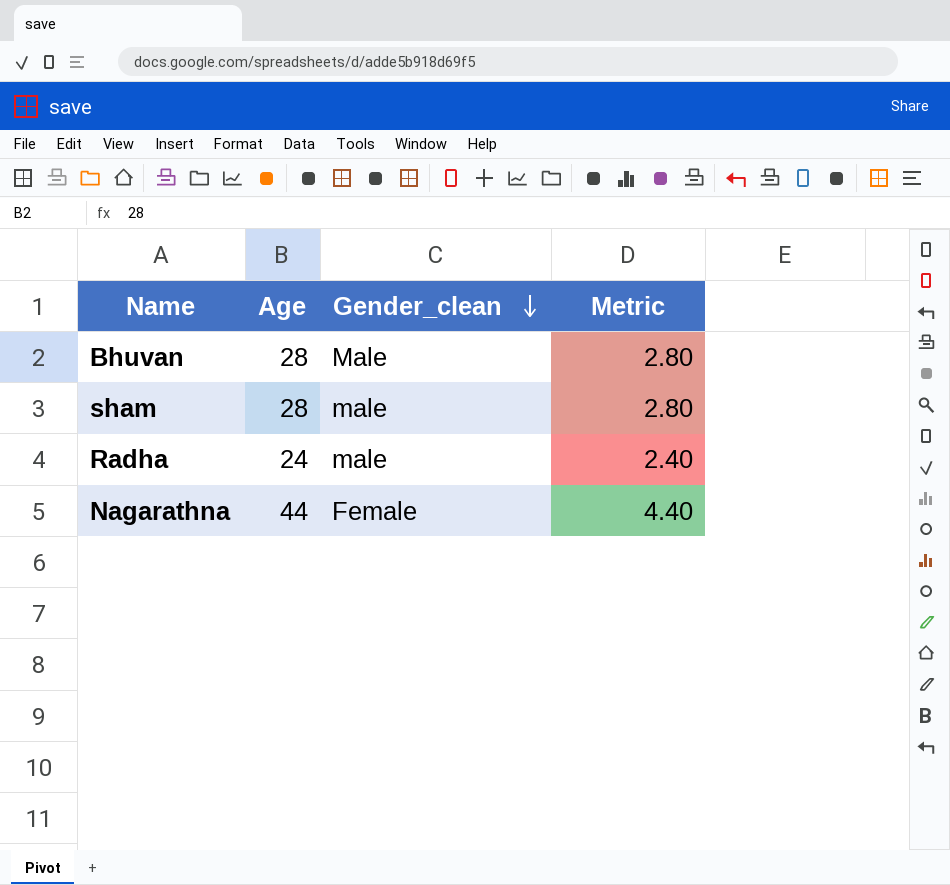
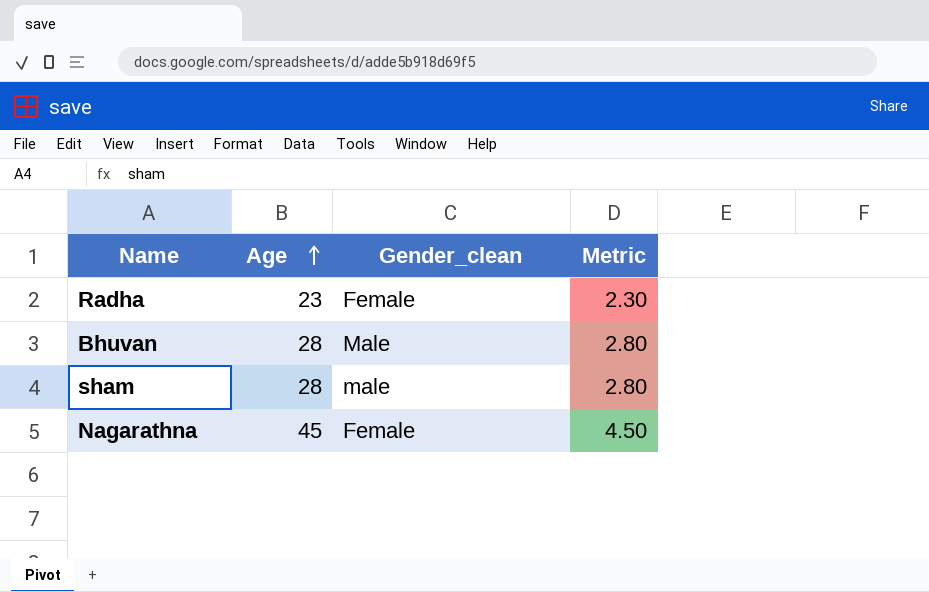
row order: Gender_clean descending -> Age ascending
Radha | Age: 24 -> 23
Radha | Gender_clean: male -> Female
Radha | Metric: 2.40 -> 2.30
Nagarathna | Age: 44 -> 45
Nagarathna | Metric: 4.40 -> 4.50

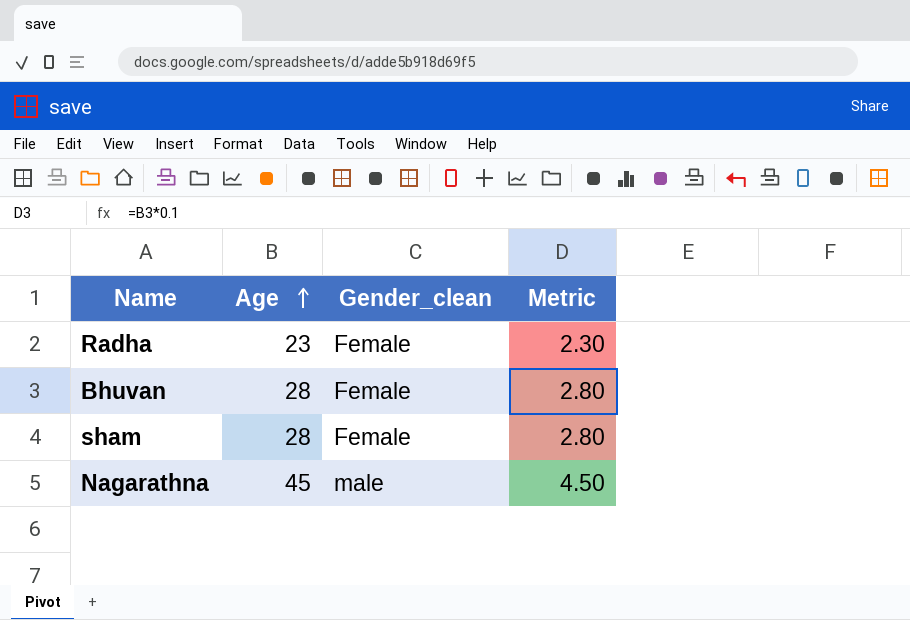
Bhuvan | Gender_clean: Male -> Female
sham | Gender_clean: male -> Female
Nagarathna | Gender_clean: Female -> male

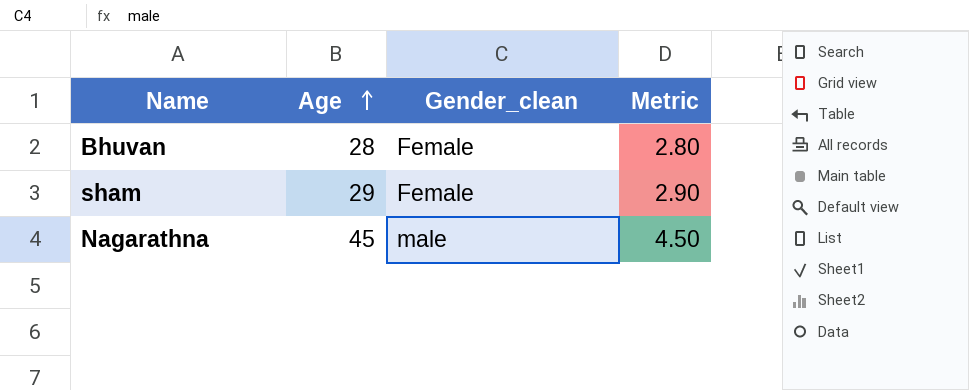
row Radha: 23 | Female | 2.30 -> none
sham | Age: 28 -> 29
sham | Metric: 2.80 -> 2.90

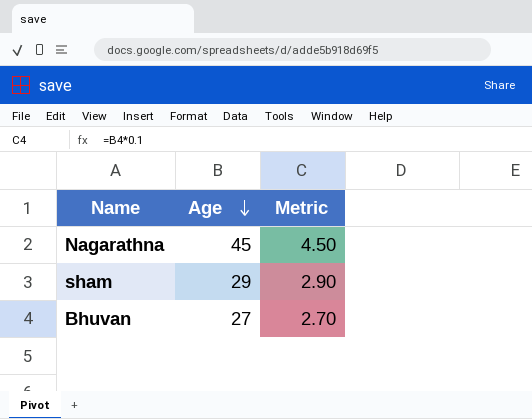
row order: Age ascending -> Age descending
column Gender_clean | position: 3 -> none
Bhuvan | Age: 28 -> 27
Bhuvan | Metric: 2.80 -> 2.70

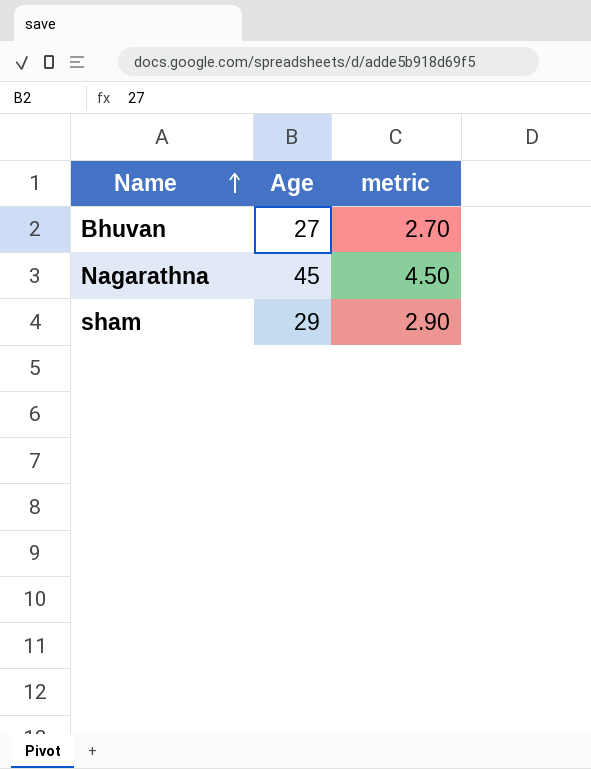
row order: Age descending -> Name ascending
column name: Metric -> metric

